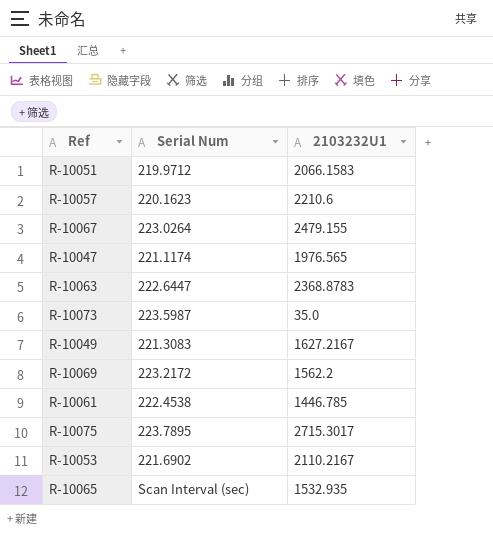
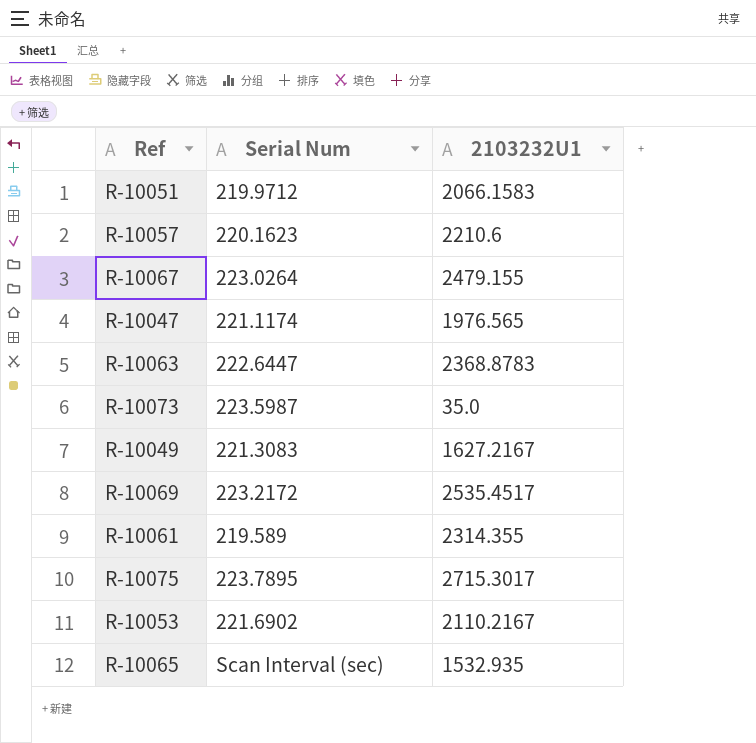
R-10069 | 2103232U1: 1562.2 -> 2535.4517
R-10061 | Serial Num: 222.4538 -> 219.589
R-10061 | 2103232U1: 1446.785 -> 2314.355

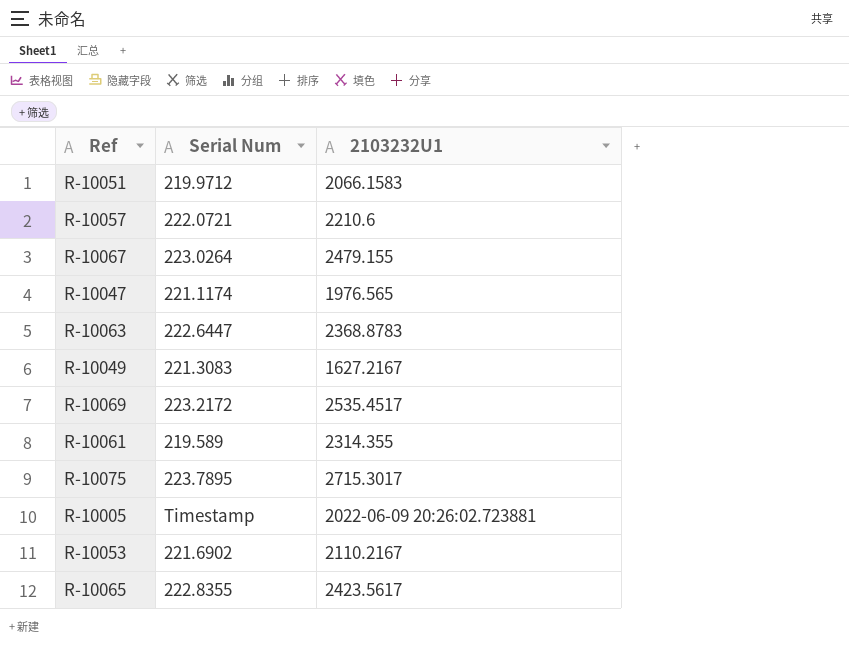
row R-10073: 223.5987 | 35.0 -> none
R-10057 | Serial Num: 220.1623 -> 222.0721
row R-10005: none -> Timestamp | 2022-06-09 20:26:02.723881
R-10065 | Serial Num: Scan Interval (sec) -> 222.8355
R-10065 | 2103232U1: 1532.935 -> 2423.5617

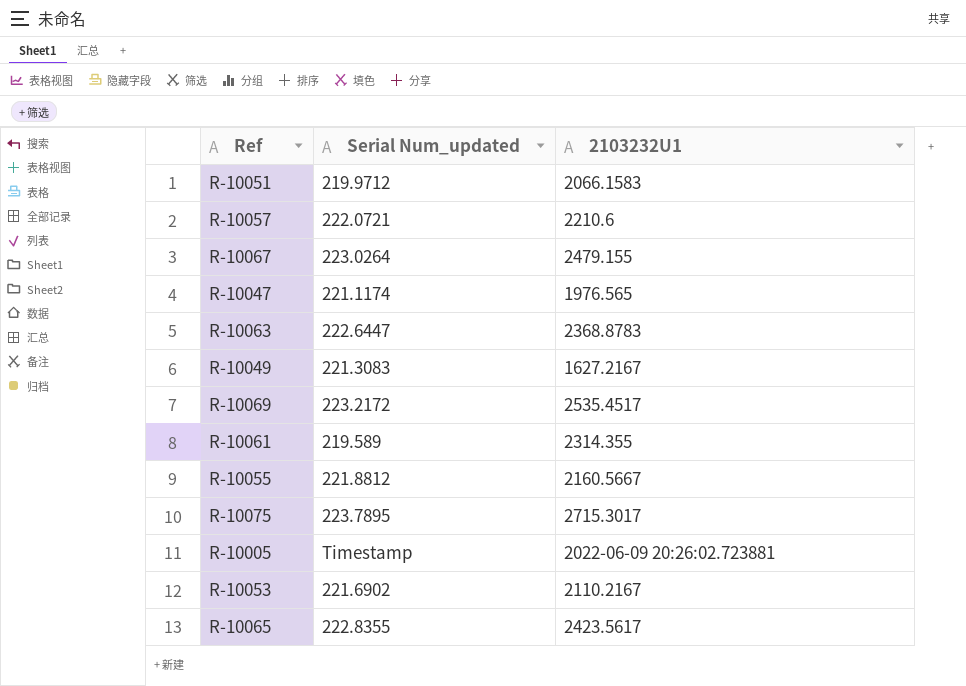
column name: Serial Num -> Serial Num_updated
row R-10055: none -> 221.8812 | 2160.5667

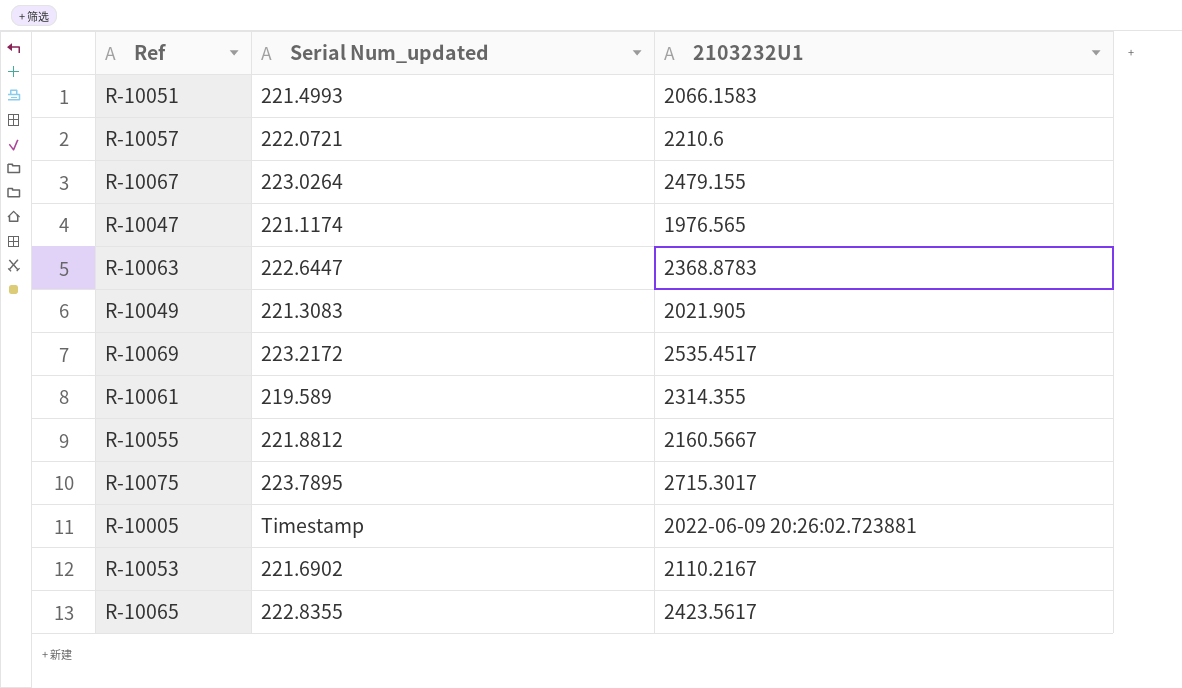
R-10051 | Serial Num_updated: 219.9712 -> 221.4993
R-10049 | 2103232U1: 1627.2167 -> 2021.905

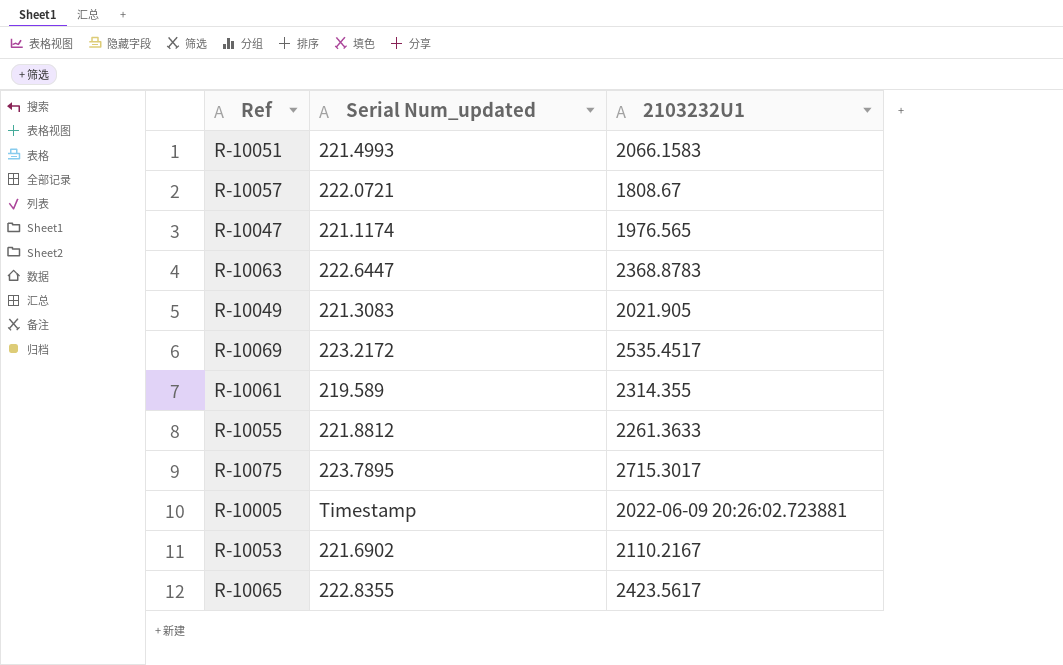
row R-10067: 223.0264 | 2479.155 -> none
R-10057 | 2103232U1: 2210.6 -> 1808.67
R-10055 | 2103232U1: 2160.5667 -> 2261.3633

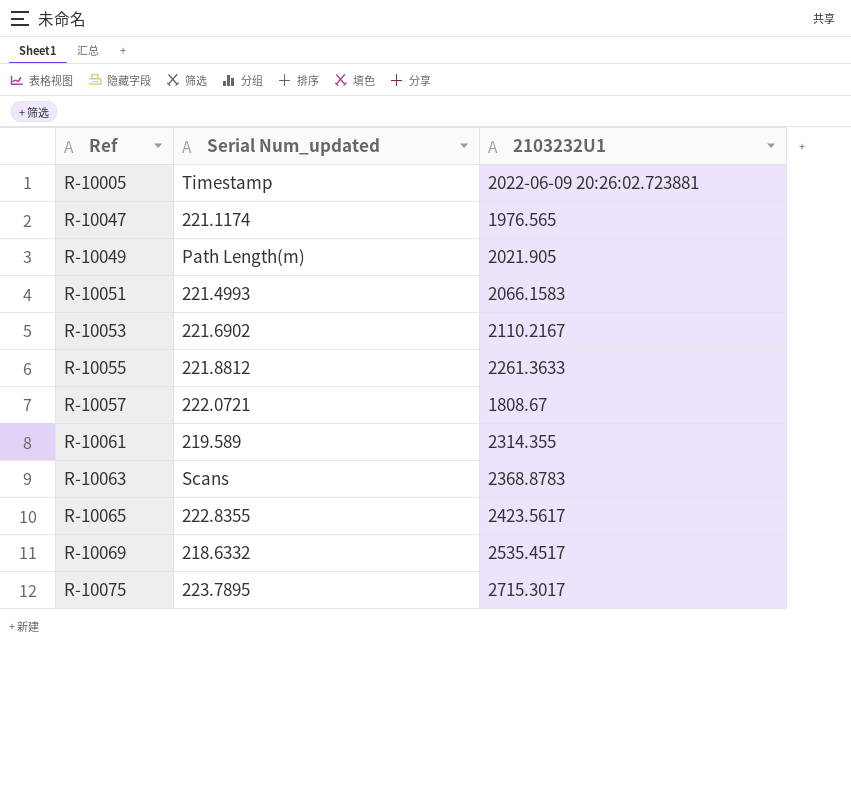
row order: none -> Ref ascending
R-10049 | Serial Num_updated: 221.3083 -> Path Length(m)
R-10063 | Serial Num_updated: 222.6447 -> Scans
R-10069 | Serial Num_updated: 223.2172 -> 218.6332

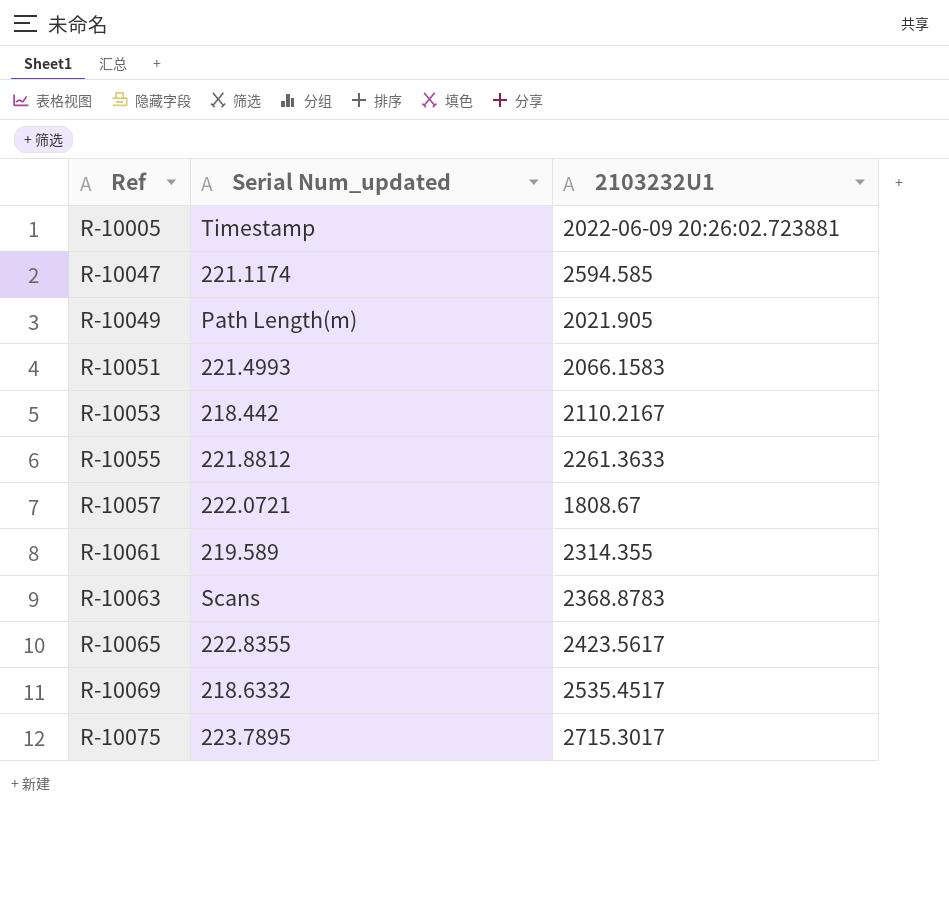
R-10047 | 2103232U1: 1976.565 -> 2594.585
R-10053 | Serial Num_updated: 221.6902 -> 218.442

